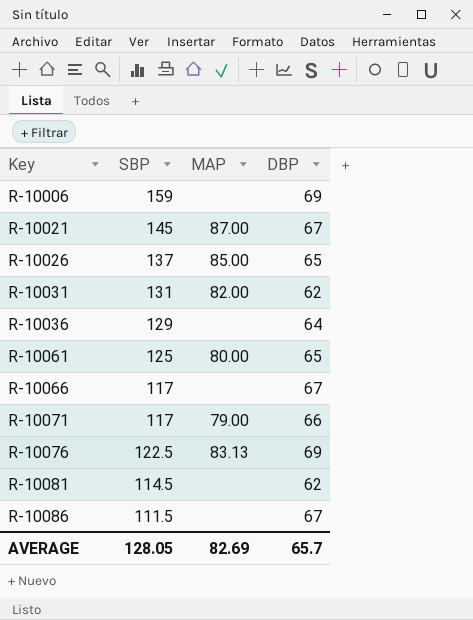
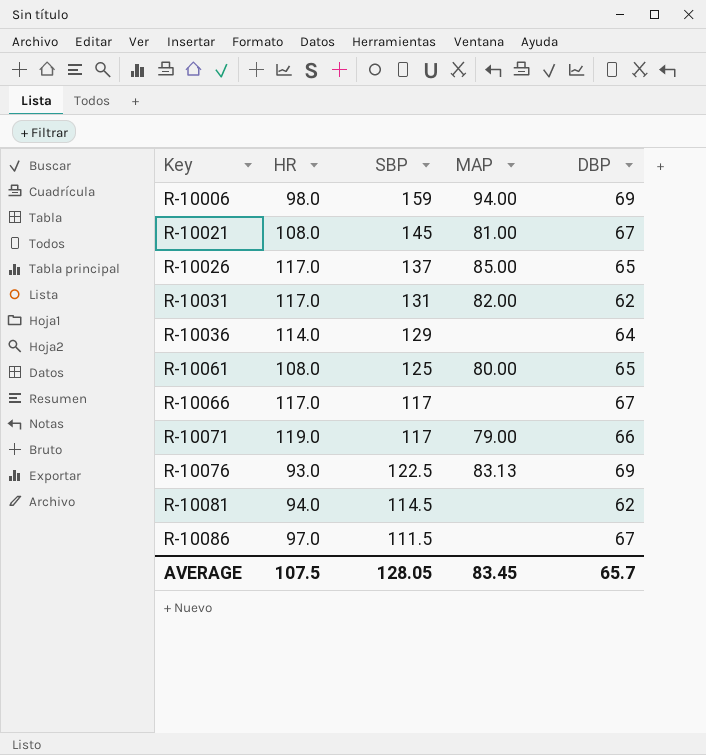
column HR | position: none -> 2
R-10006 | MAP: none -> 94.00
R-10021 | MAP: 87.00 -> 81.00
AVERAGE | MAP: 82.69 -> 83.45

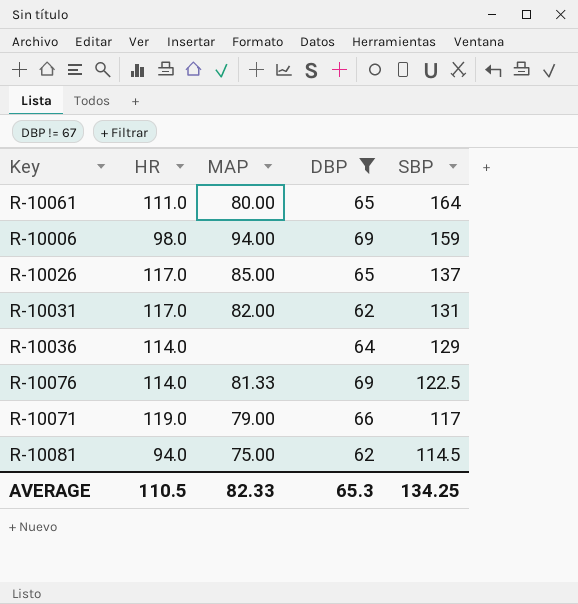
filter: none -> DBP != 67
row order: Key ascending -> SBP descending
column SBP | position: 3 -> 5
R-10061 | HR: 108.0 -> 111.0
R-10061 | SBP: 125 -> 164
R-10076 | HR: 93.0 -> 114.0
R-10076 | MAP: 83.13 -> 81.33
R-10081 | MAP: none -> 75.00
AVERAGE | HR: 107.5 -> 110.5
AVERAGE | MAP: 83.45 -> 82.33
AVERAGE | DBP: 65.7 -> 65.3
AVERAGE | SBP: 128.05 -> 134.25

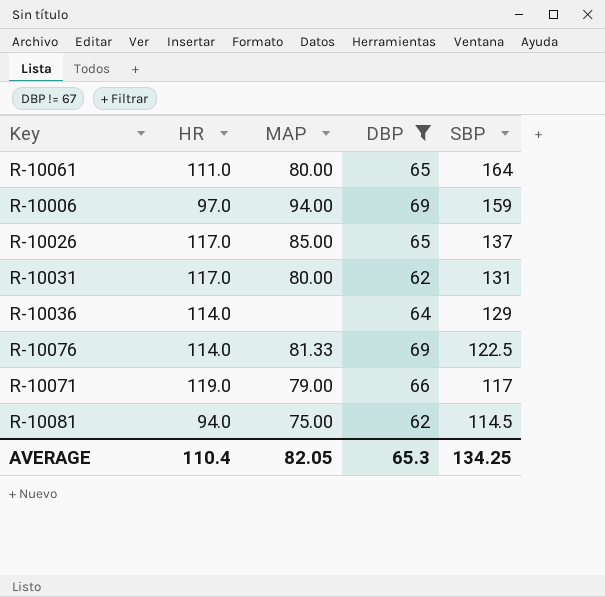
R-10006 | HR: 98.0 -> 97.0
R-10031 | MAP: 82.00 -> 80.00
AVERAGE | HR: 110.5 -> 110.4
AVERAGE | MAP: 82.33 -> 82.05

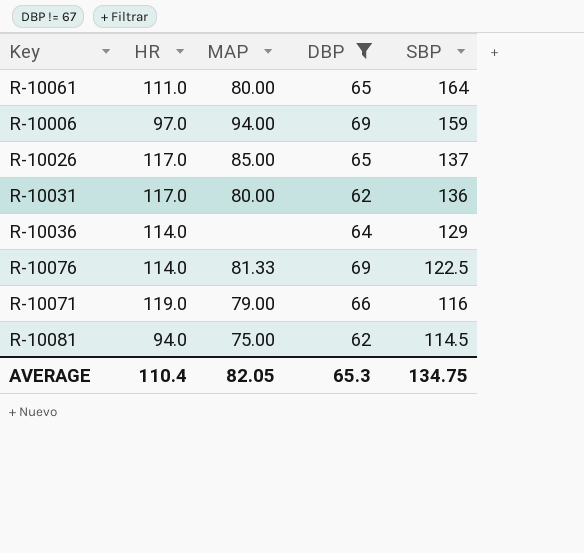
R-10031 | SBP: 131 -> 136
R-10071 | SBP: 117 -> 116
AVERAGE | SBP: 134.25 -> 134.75

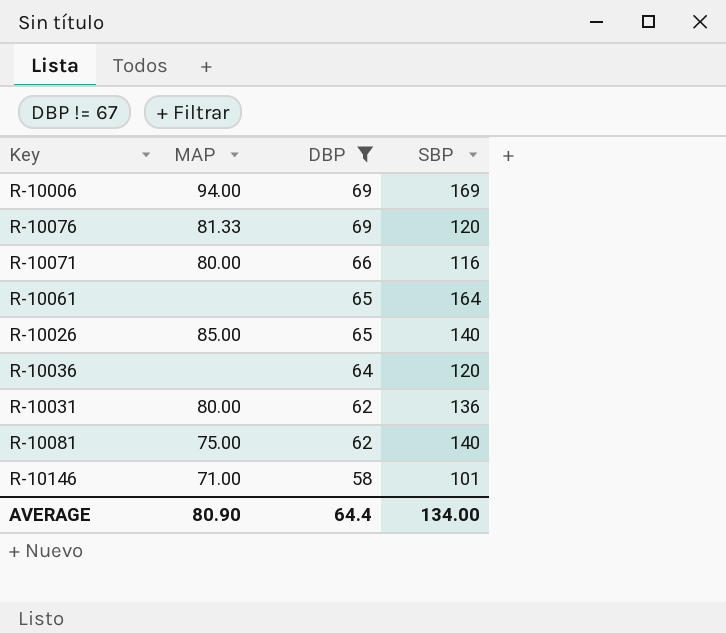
row order: SBP descending -> DBP descending
column HR | position: 2 -> none
R-10006 | SBP: 159 -> 169
R-10076 | SBP: 122.5 -> 120
R-10071 | MAP: 79.00 -> 80.00
R-10061 | MAP: 80.00 -> none
R-10026 | SBP: 137 -> 140
R-10036 | SBP: 129 -> 120
R-10081 | SBP: 114.5 -> 140
row R-10146: none -> 71.00 | 58 | 101
AVERAGE | MAP: 82.05 -> 80.90
AVERAGE | DBP: 65.3 -> 64.4
AVERAGE | SBP: 134.75 -> 134.00

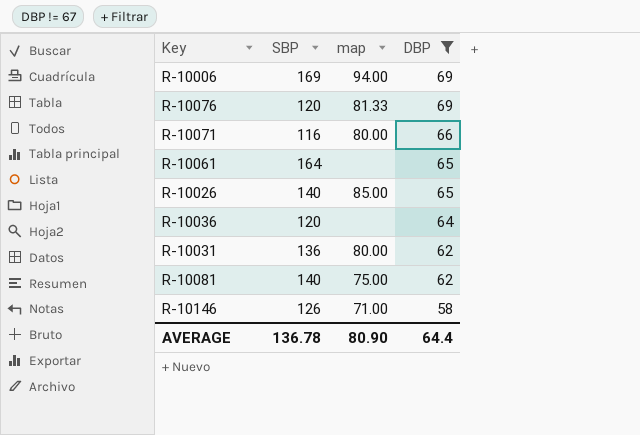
column SBP | position: 4 -> 2
column name: MAP -> map
R-10146 | SBP: 101 -> 126
AVERAGE | SBP: 134.00 -> 136.78

